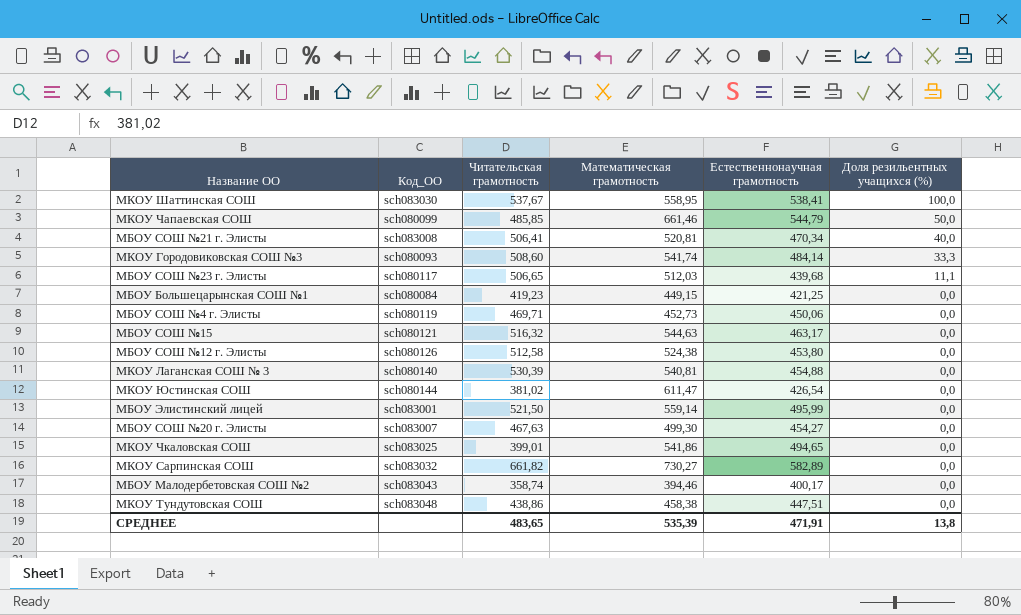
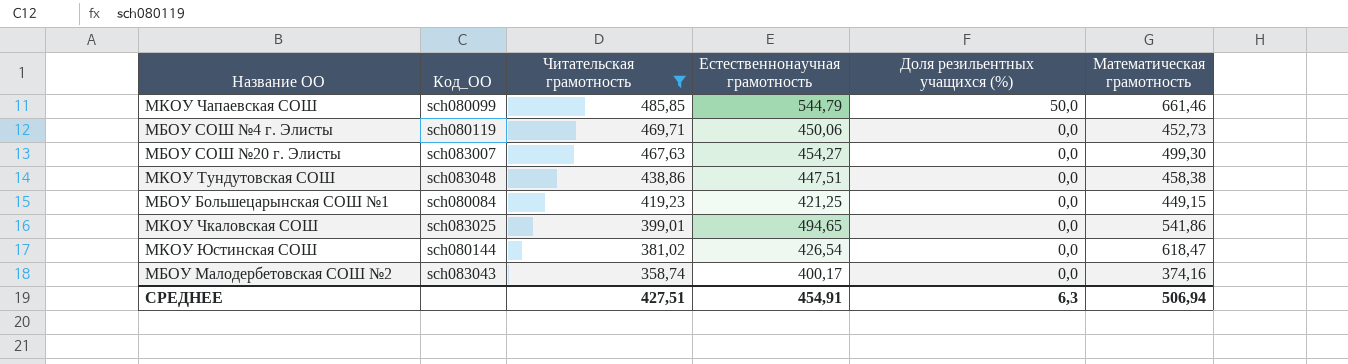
filter: none -> Читательская грамотность <= 485,85
row order: Доля резильентных учащихся (%) descending -> Читательская грамотность descending
column Математическая грамотность | position: 4 -> 6
МКОУ Юстинская СОШ | Математическая грамотность: 611,47 -> 618,47
МБОУ Малодербетовская СОШ №2 | Математическая грамотность: 394,46 -> 374,16
СРЕДНЕЕ | Читательская грамотность: 483,65 -> 427,51
СРЕДНЕЕ | Естественнонаучная грамотность: 471,91 -> 454,91
СРЕДНЕЕ | Доля резильентных учащихся (%): 13,8 -> 6,3
СРЕДНЕЕ | Математическая грамотность: 535,39 -> 506,94

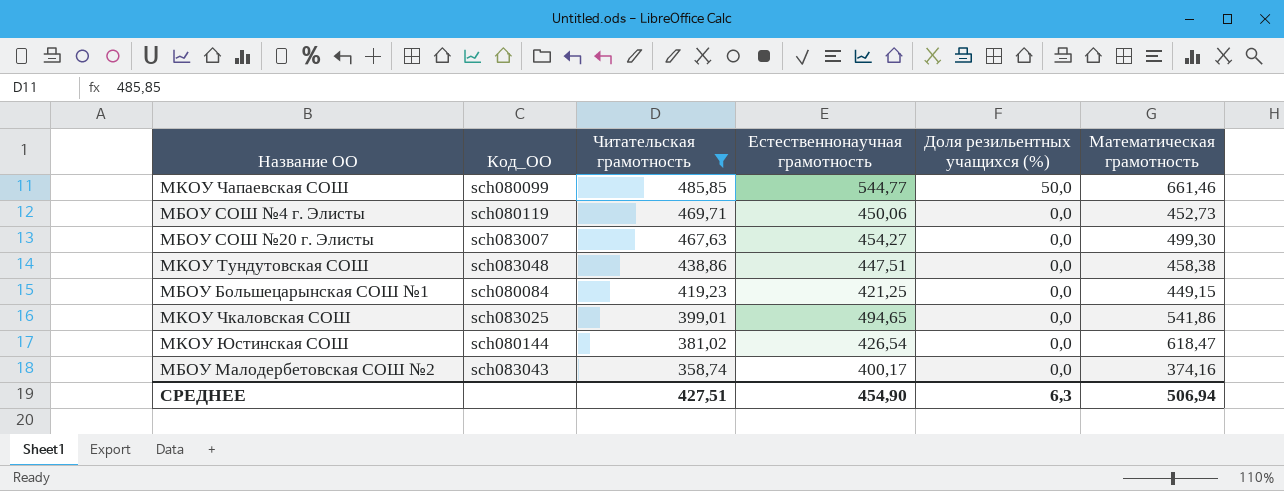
МКОУ Чапаевская СОШ | Естественнонаучная грамотность: 544,79 -> 544,77
СРЕДНЕЕ | Естественнонаучная грамотность: 454,91 -> 454,90

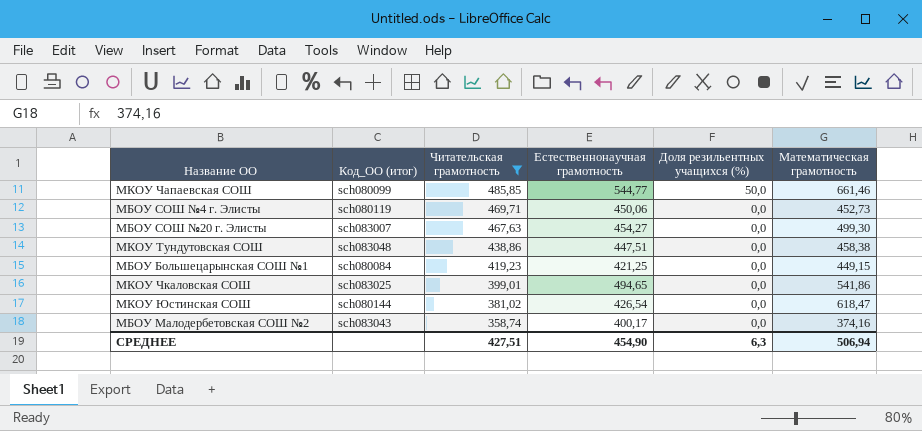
column name: Код_ОО -> Код_ОО (итог)

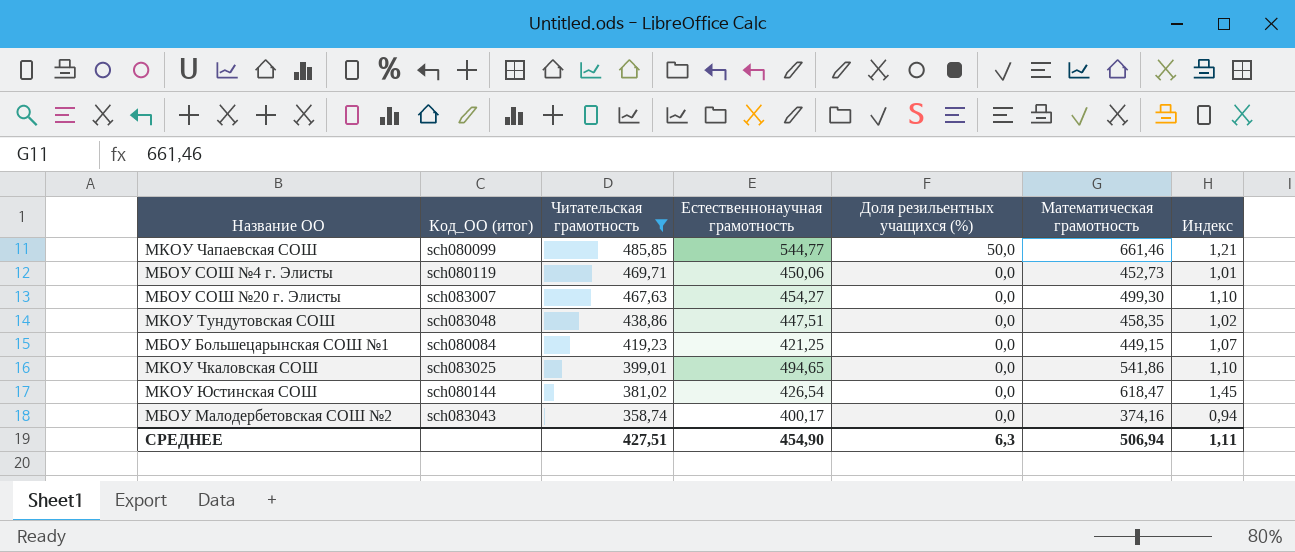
column Индекс | formula: none -> [Математическая грамотность] / [Естественнонаучная грамотность]
МКОУ Тундутовская СОШ | Математическая грамотность: 458,38 -> 458,35

